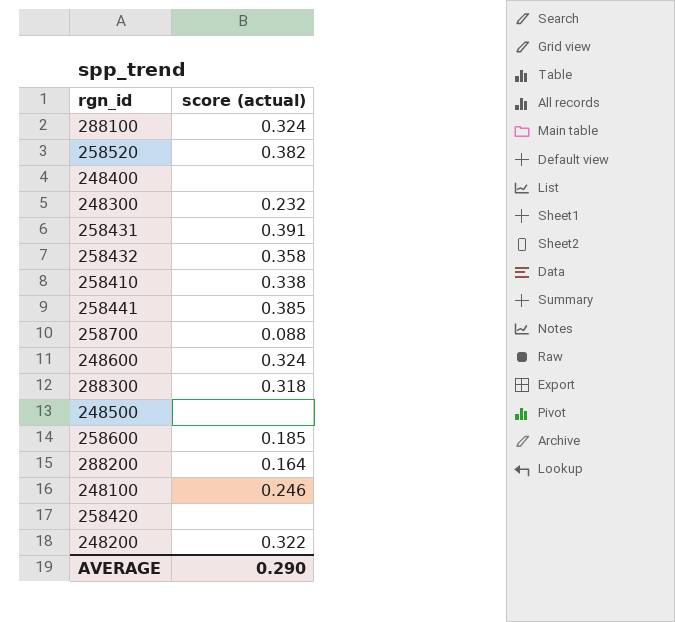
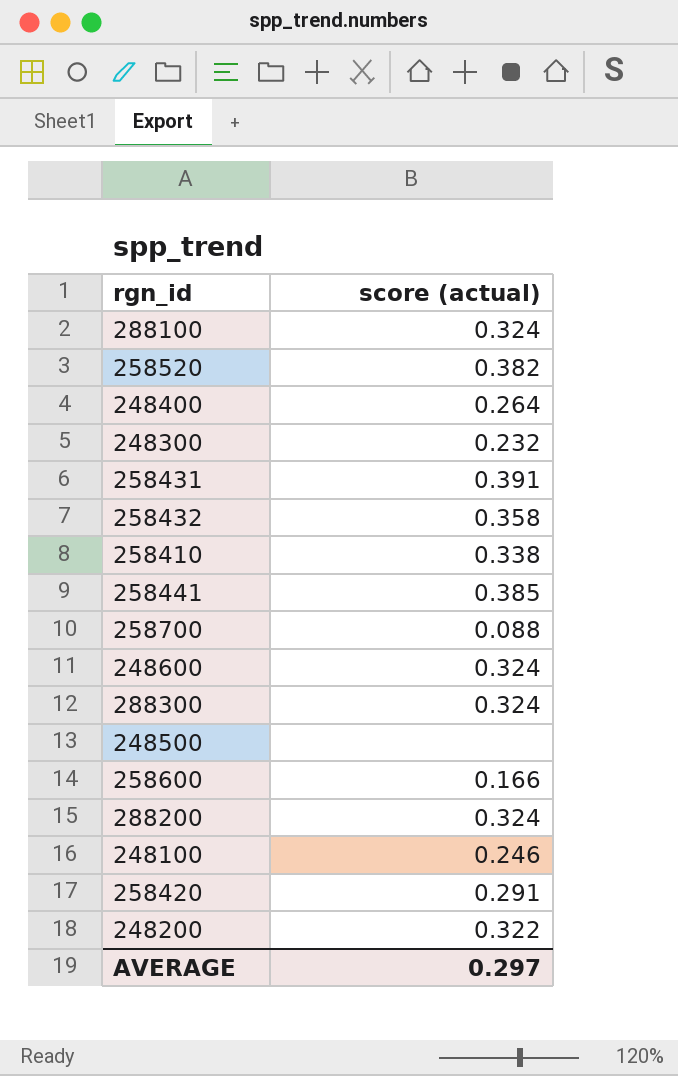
248400 | score (actual): none -> 0.264
288300 | score (actual): 0.318 -> 0.324
258600 | score (actual): 0.185 -> 0.166
288200 | score (actual): 0.164 -> 0.324
258420 | score (actual): none -> 0.291
AVERAGE | score (actual): 0.290 -> 0.297

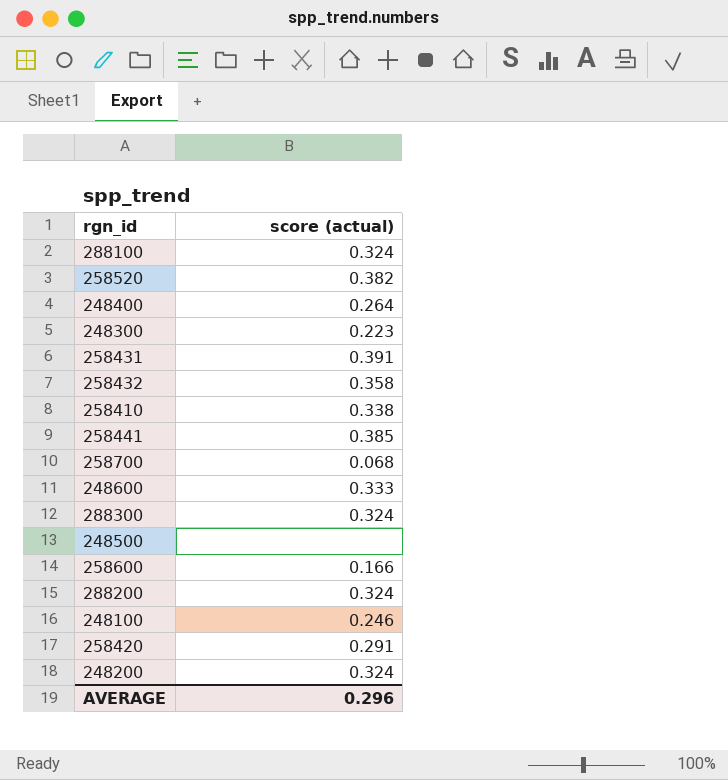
248300 | score (actual): 0.232 -> 0.223
258700 | score (actual): 0.088 -> 0.068
248600 | score (actual): 0.324 -> 0.333
248200 | score (actual): 0.322 -> 0.324
AVERAGE | score (actual): 0.297 -> 0.296

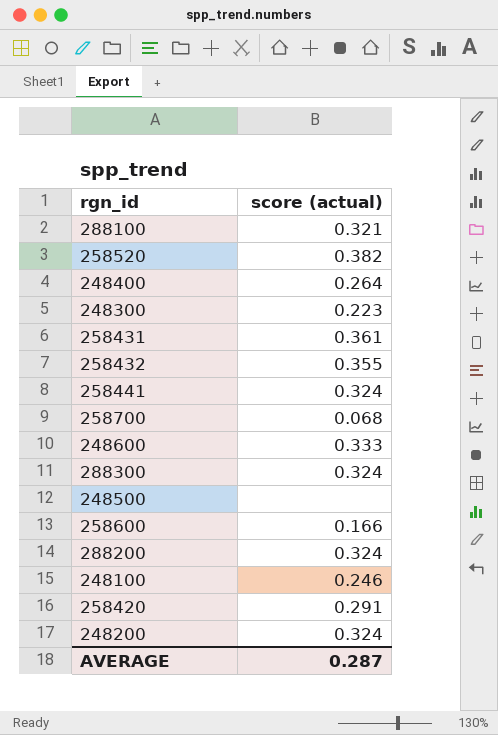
row 258410: 0.338 -> none
288100 | score (actual): 0.324 -> 0.321
258431 | score (actual): 0.391 -> 0.361
258432 | score (actual): 0.358 -> 0.355
258441 | score (actual): 0.385 -> 0.324
AVERAGE | score (actual): 0.296 -> 0.287

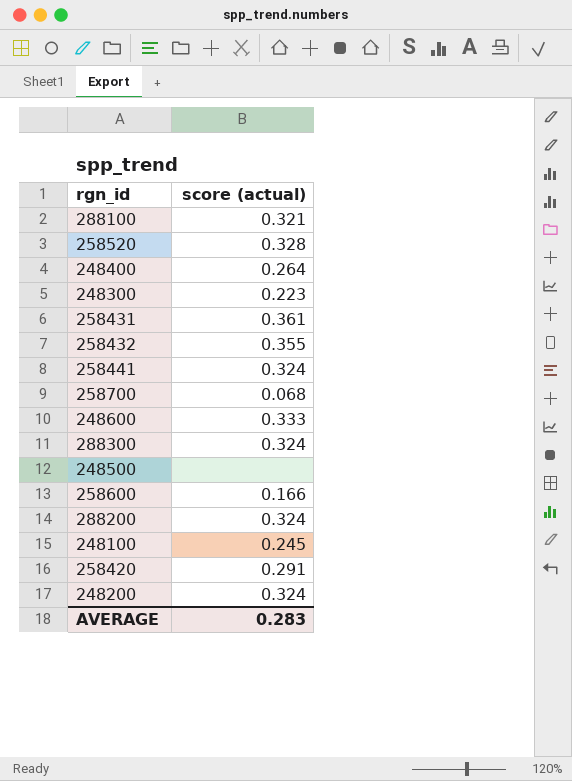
258520 | score (actual): 0.382 -> 0.328
248100 | score (actual): 0.246 -> 0.245
AVERAGE | score (actual): 0.287 -> 0.283

